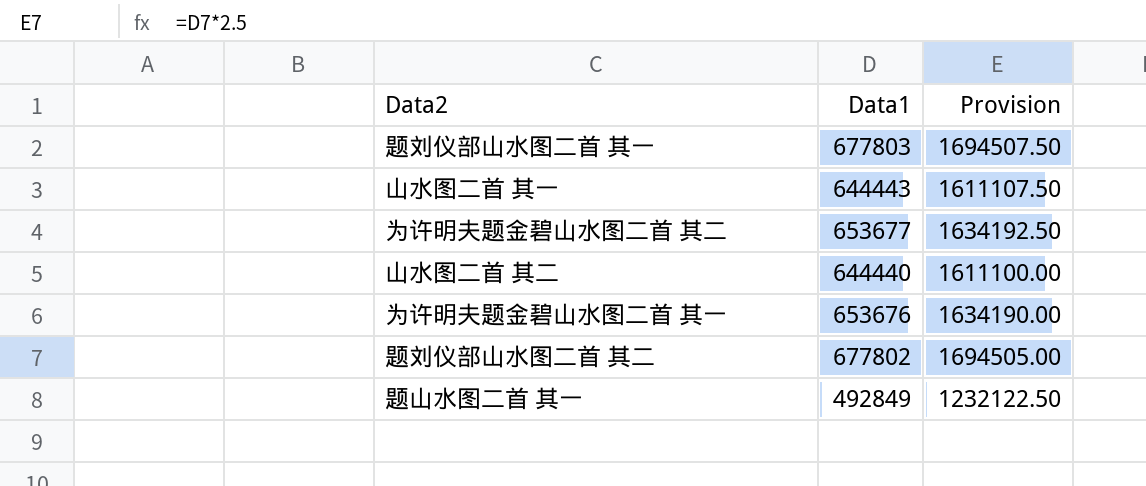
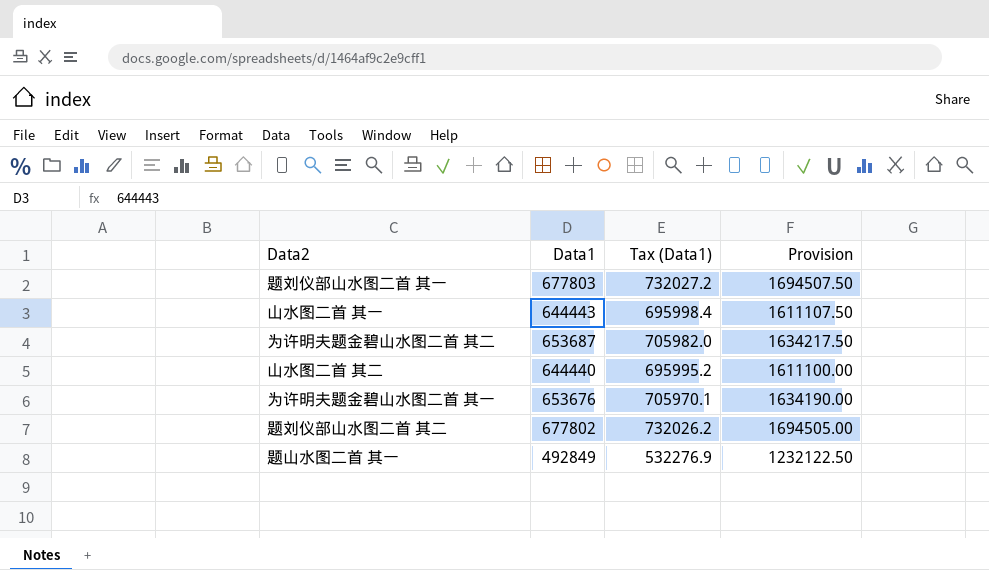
column Tax (Data1) | formula: none -> [Data1] * 1.08
为许明夫题金碧山水图二首 其二 | Data1: 653677 -> 653687
为许明夫题金碧山水图二首 其二 | Provision: 1634192.50 -> 1634217.50

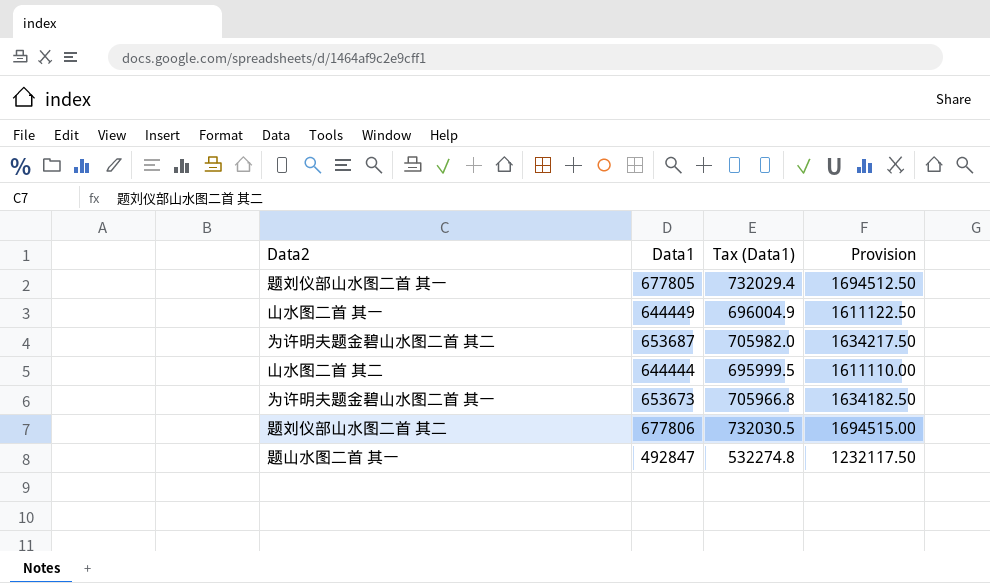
题刘仪部山水图二首 其一 | Data1: 677803 -> 677805
题刘仪部山水图二首 其一 | Tax (Data1): 732027.2 -> 732029.4
题刘仪部山水图二首 其一 | Provision: 1694507.50 -> 1694512.50
山水图二首 其一 | Data1: 644443 -> 644449
山水图二首 其一 | Tax (Data1): 695998.4 -> 696004.9
山水图二首 其一 | Provision: 1611107.50 -> 1611122.50
山水图二首 其二 | Data1: 644440 -> 644444
山水图二首 其二 | Tax (Data1): 695995.2 -> 695999.5
山水图二首 其二 | Provision: 1611100.00 -> 1611110.00
为许明夫题金碧山水图二首 其一 | Data1: 653676 -> 653673
为许明夫题金碧山水图二首 其一 | Tax (Data1): 705970.1 -> 705966.8
为许明夫题金碧山水图二首 其一 | Provision: 1634190.00 -> 1634182.50
题刘仪部山水图二首 其二 | Data1: 677802 -> 677806
题刘仪部山水图二首 其二 | Tax (Data1): 732026.2 -> 732030.5
题刘仪部山水图二首 其二 | Provision: 1694505.00 -> 1694515.00
题山水图二首 其一 | Data1: 492849 -> 492847
题山水图二首 其一 | Tax (Data1): 532276.9 -> 532274.8
题山水图二首 其一 | Provision: 1232122.50 -> 1232117.50

